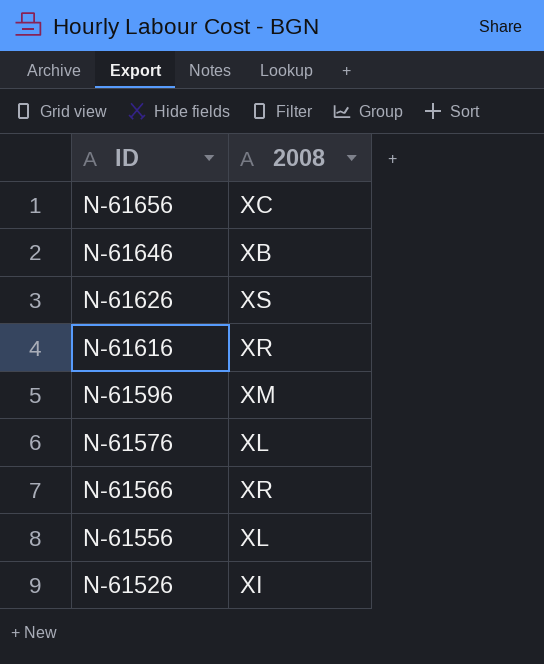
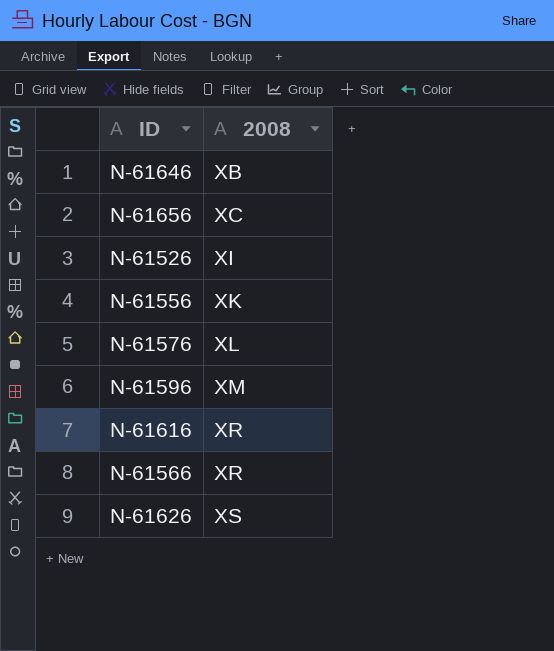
row order: ID descending -> 2008 ascending
N-61556 | 2008: XL -> XK

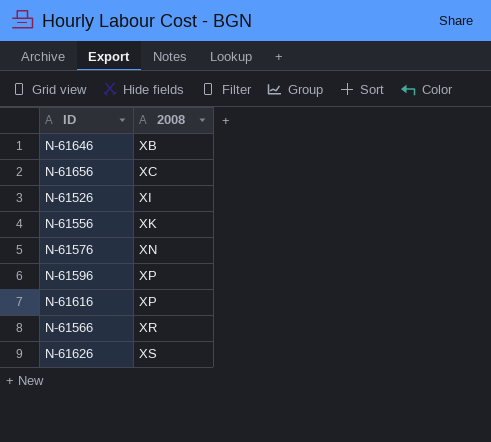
N-61576 | 2008: XL -> XN
N-61596 | 2008: XM -> XP
N-61616 | 2008: XR -> XP

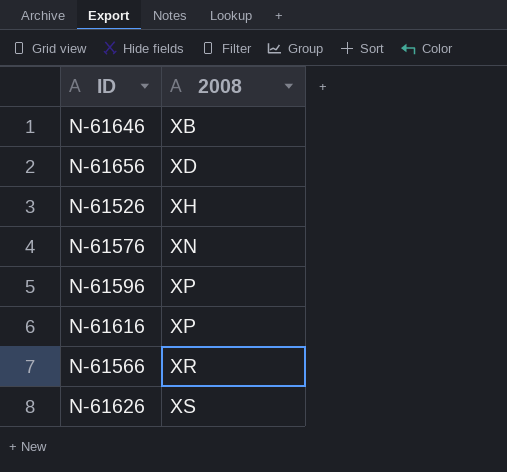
row N-61556: XK -> none
N-61656 | 2008: XC -> XD
N-61526 | 2008: XI -> XH

